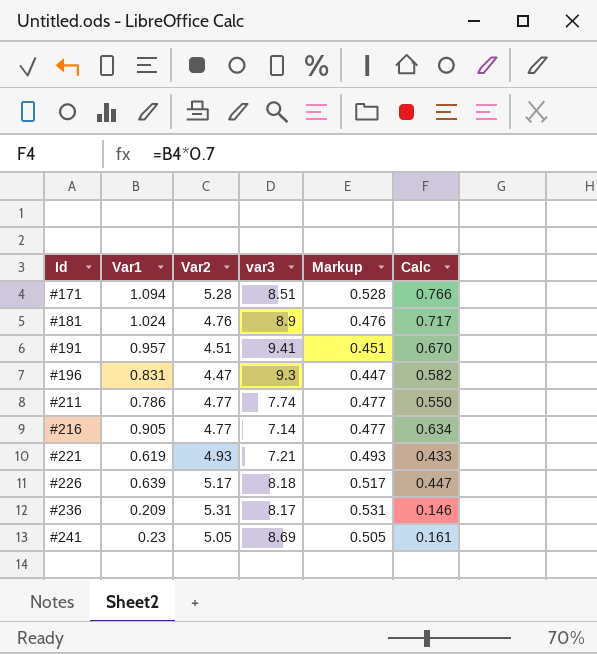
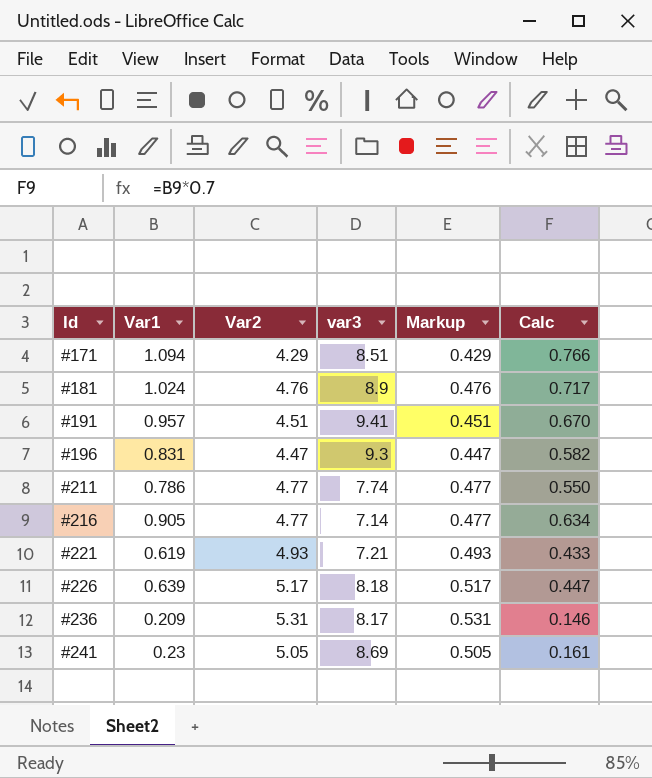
#171 | Var2: 5.28 -> 4.29
#171 | Markup: 0.528 -> 0.429

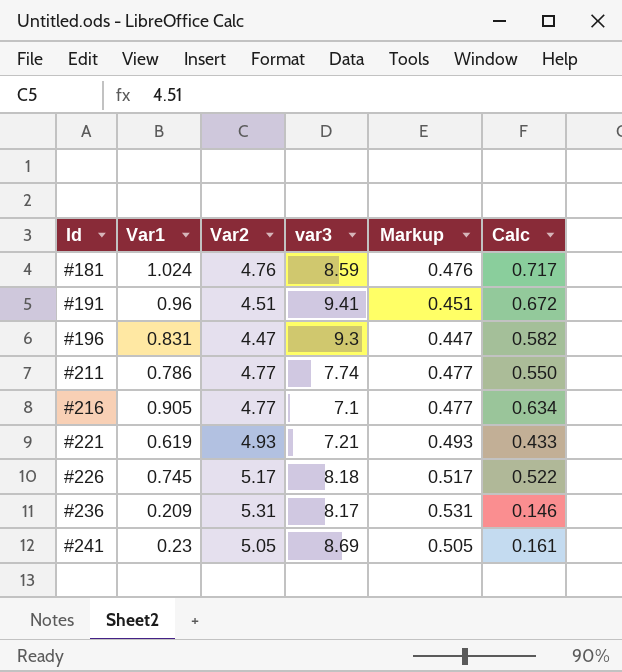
row #171: 1.094 | 4.29 | 8.51 | 0.429 | 0.766 -> none
#181 | var3: 8.9 -> 8.59
#191 | Var1: 0.957 -> 0.96
#191 | Calc: 0.670 -> 0.672
#216 | var3: 7.14 -> 7.1
#226 | Var1: 0.639 -> 0.745
#226 | Calc: 0.447 -> 0.522

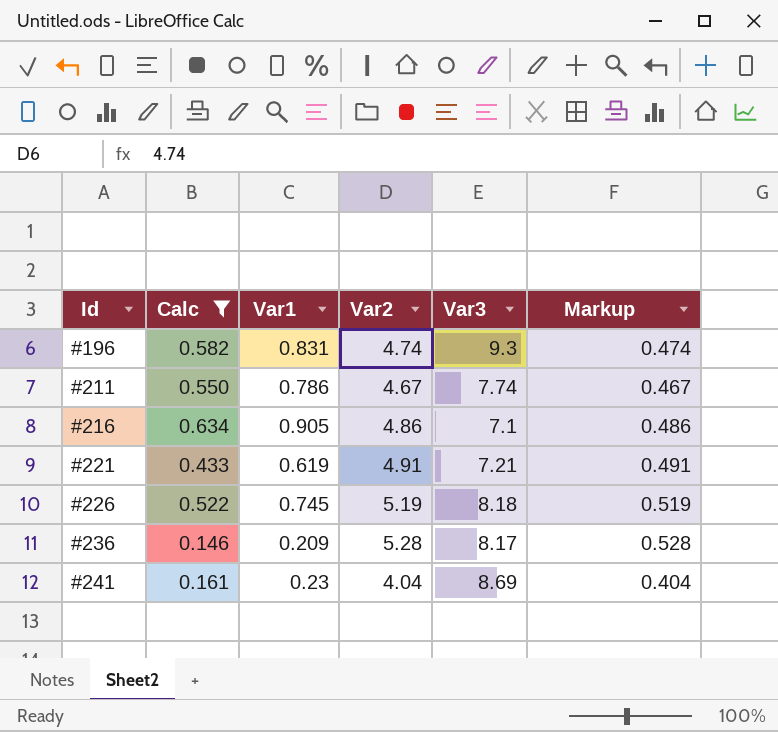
filter: none -> Calc <= 0.634
column Calc | position: 6 -> 2
column name: var3 -> Var3
#196 | Var2: 4.47 -> 4.74
#196 | Markup: 0.447 -> 0.474
#211 | Var2: 4.77 -> 4.67
#211 | Markup: 0.477 -> 0.467
#216 | Var2: 4.77 -> 4.86
#216 | Markup: 0.477 -> 0.486
#221 | Var2: 4.93 -> 4.91
#221 | Markup: 0.493 -> 0.491
#226 | Var2: 5.17 -> 5.19
#226 | Markup: 0.517 -> 0.519
#236 | Var2: 5.31 -> 5.28
#236 | Markup: 0.531 -> 0.528
#241 | Var2: 5.05 -> 4.04
#241 | Markup: 0.505 -> 0.404

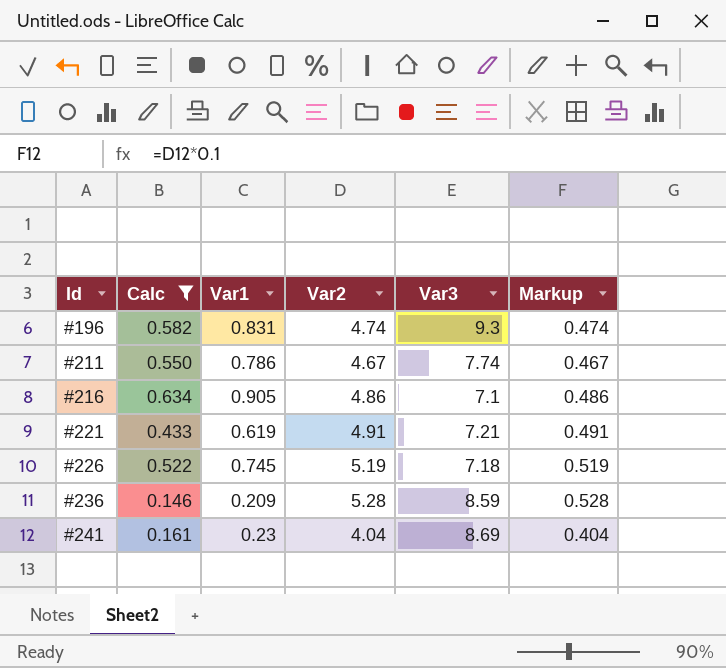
#226 | Var3: 8.18 -> 7.18
#236 | Var3: 8.17 -> 8.59

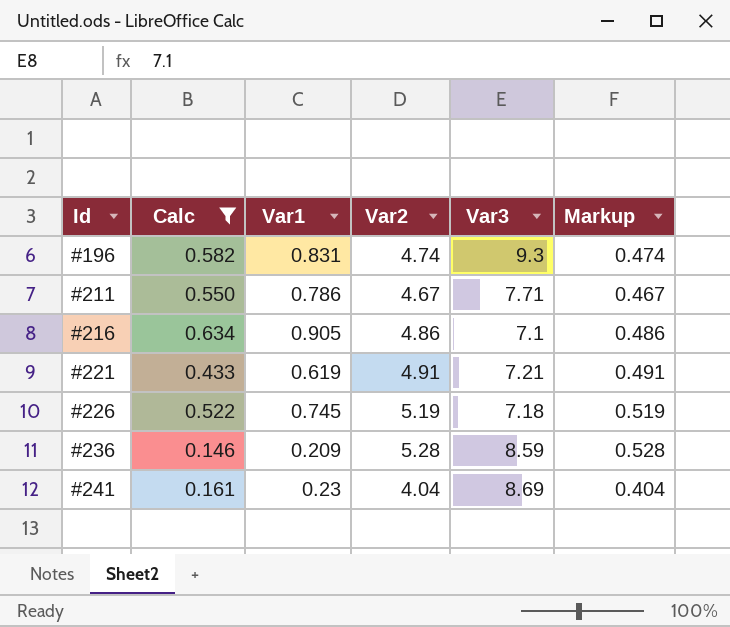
#211 | Var3: 7.74 -> 7.71

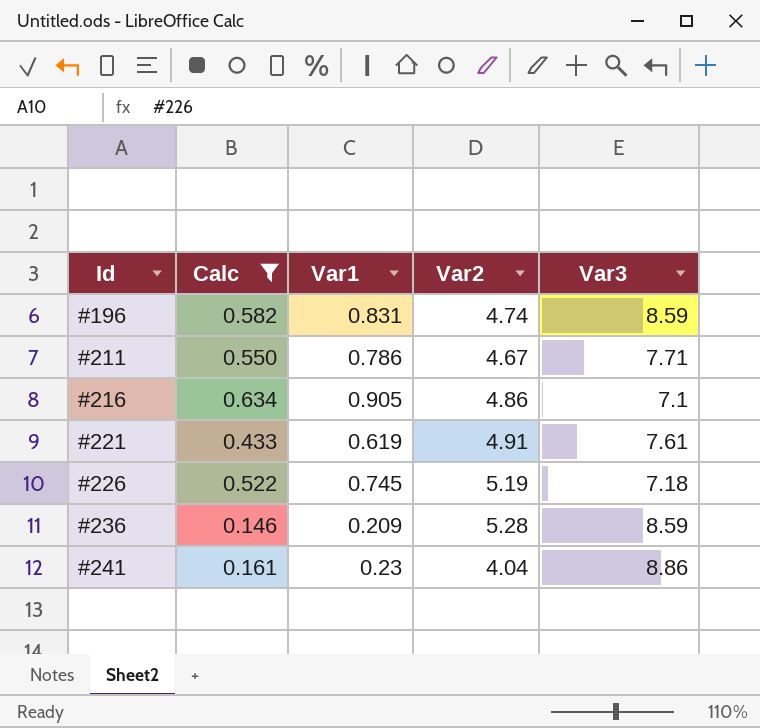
column Markup | formula: [Var2] * 0.1 -> none
#196 | Var3: 9.3 -> 8.59
#221 | Var3: 7.21 -> 7.61
#241 | Var3: 8.69 -> 8.86

